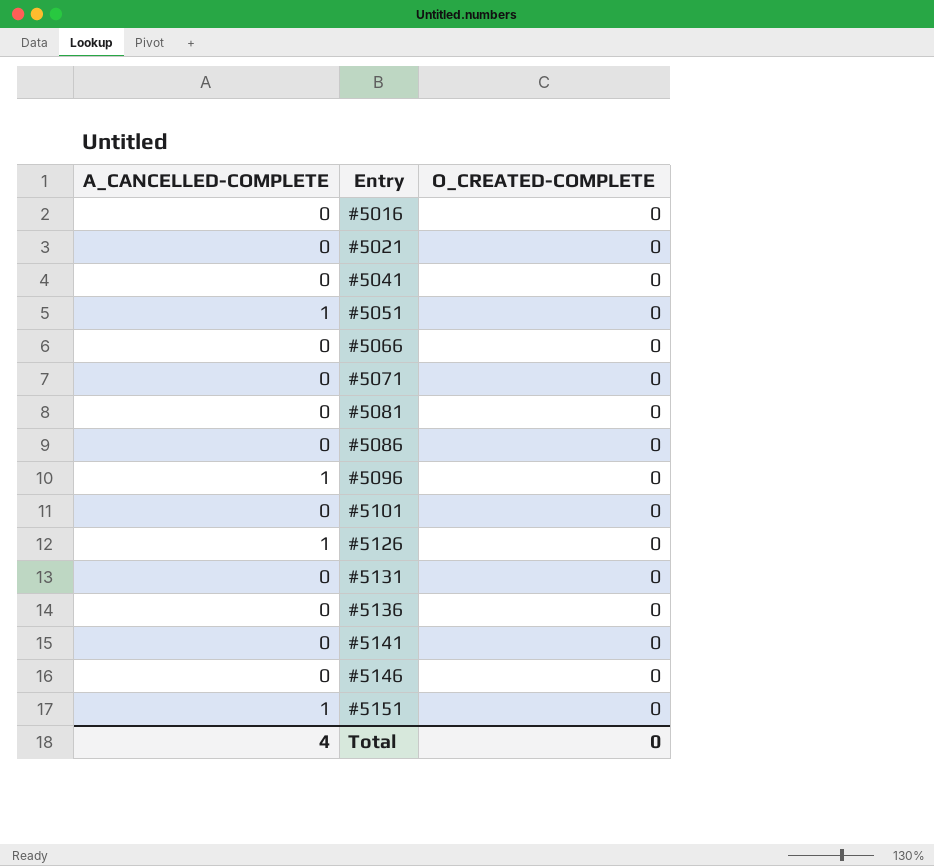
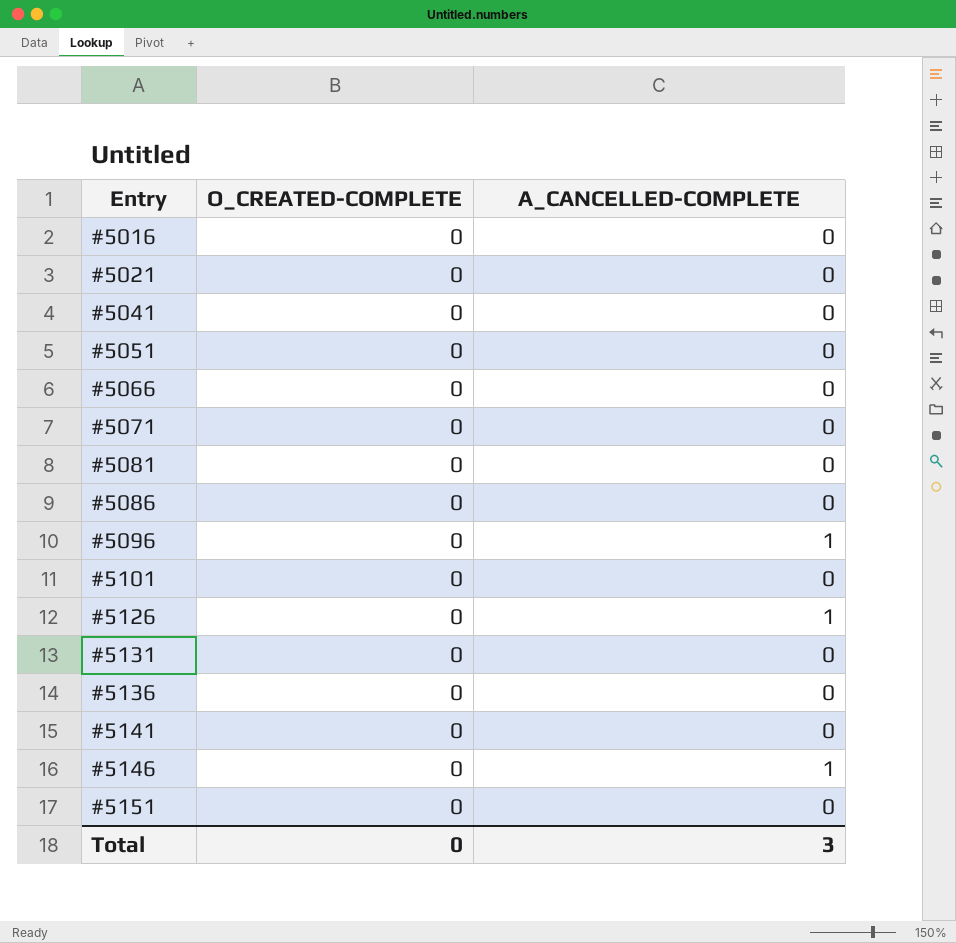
column A_CANCELLED-COMPLETE | position: 1 -> 3
#5051 | A_CANCELLED-COMPLETE: 1 -> 0
#5146 | A_CANCELLED-COMPLETE: 0 -> 1
#5151 | A_CANCELLED-COMPLETE: 1 -> 0
Total | A_CANCELLED-COMPLETE: 4 -> 3

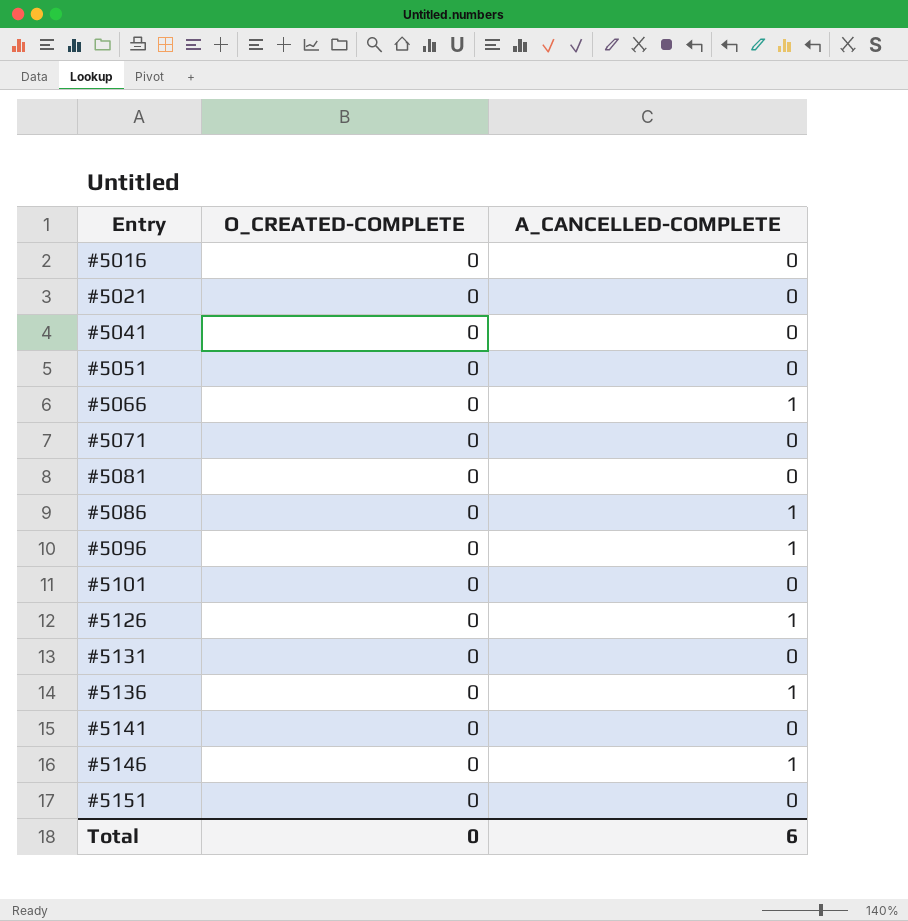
#5066 | A_CANCELLED-COMPLETE: 0 -> 1
#5086 | A_CANCELLED-COMPLETE: 0 -> 1
#5136 | A_CANCELLED-COMPLETE: 0 -> 1
Total | A_CANCELLED-COMPLETE: 3 -> 6

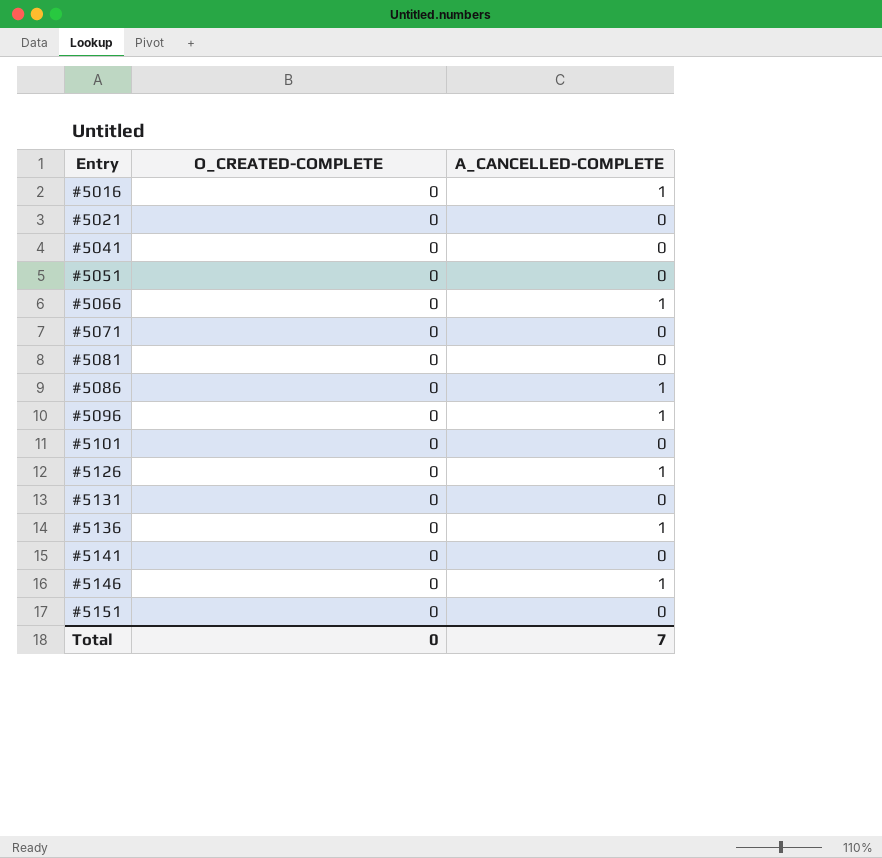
#5016 | A_CANCELLED-COMPLETE: 0 -> 1
Total | A_CANCELLED-COMPLETE: 6 -> 7

